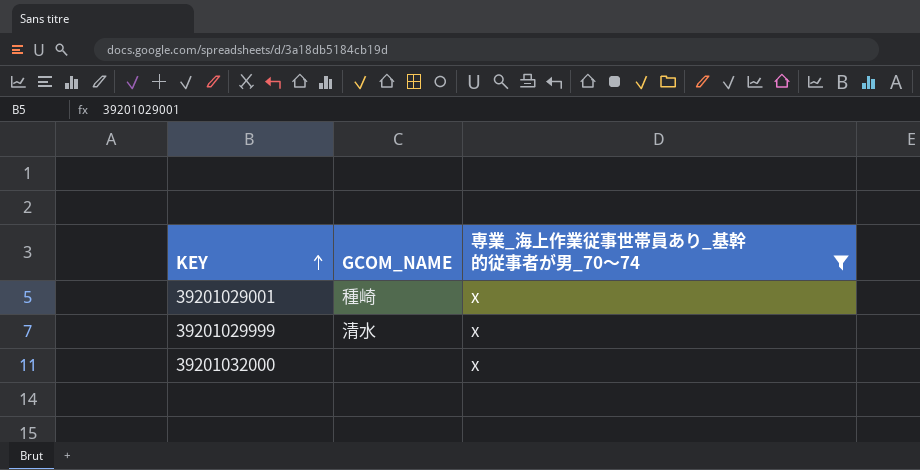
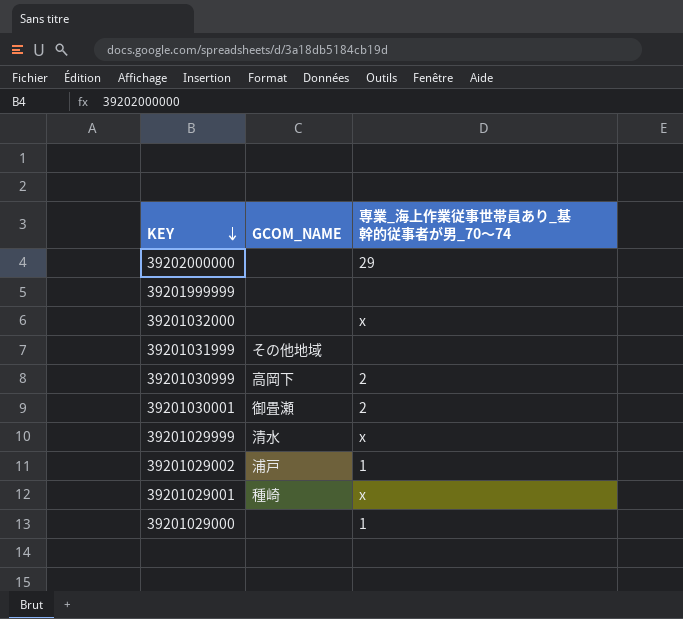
filter: 専業_海上作業従事世帯員あり_基幹的従事者が男_70～74 = x -> none
row order: KEY ascending -> KEY descending

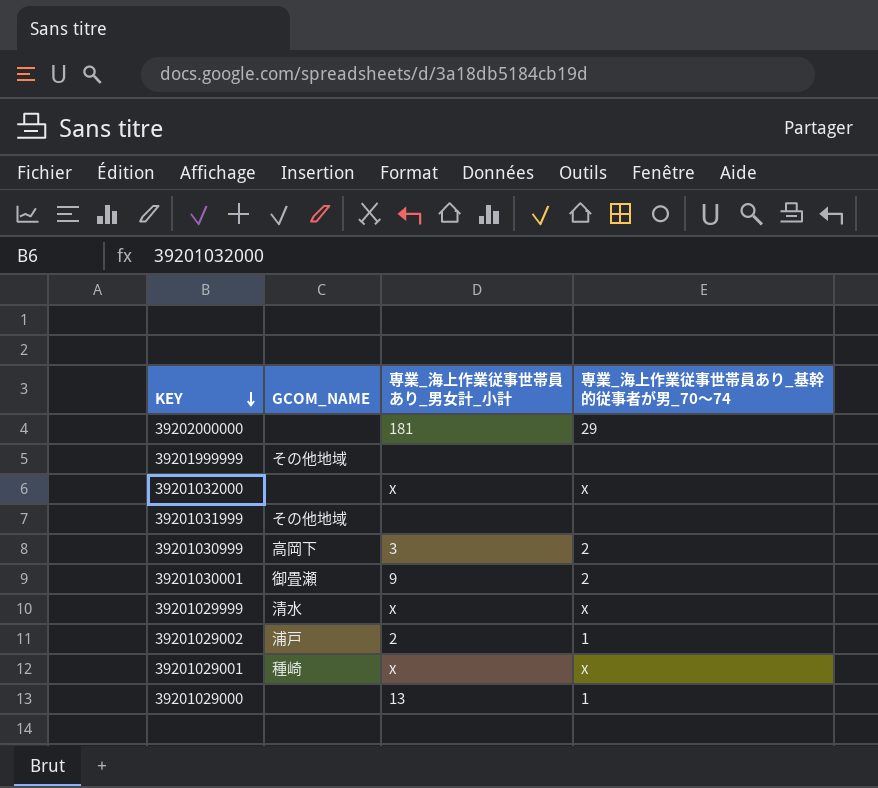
column 専業_海上作業従事世帯員あり_男女計_小計 | position: none -> 3
39201999999 | GCOM_NAME: none -> その他地域

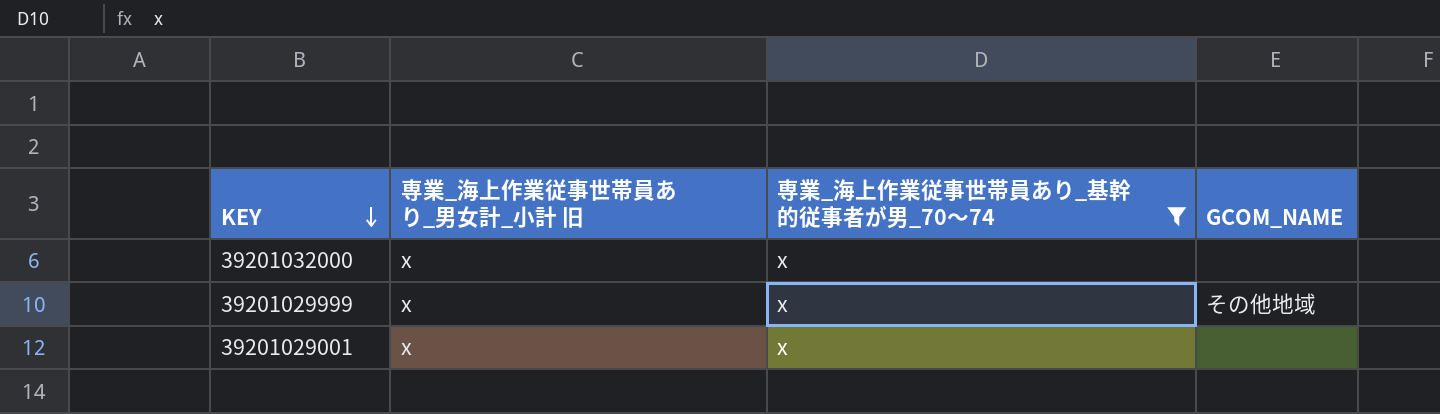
filter: none -> 専業_海上作業従事世帯員あり_基幹的従事者が男_70～74 = x
column name: 専業_海上作業従事世帯員あり_男女計_小計 -> 専業_海上作業従事世帯員あり_男女計_小計 旧
column GCOM_NAME | position: 2 -> 4
39201029999 | GCOM_NAME: 清水 -> その他地域
39201029001 | GCOM_NAME: 種崎 -> none

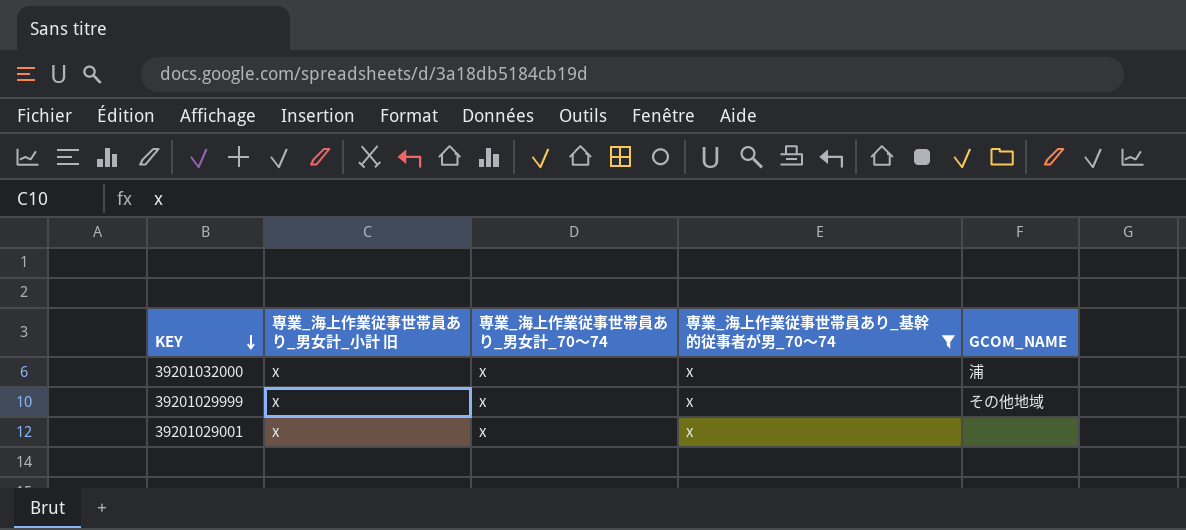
column 専業_海上作業従事世帯員あり_男女計_70～74 | position: none -> 3
39201032000 | GCOM_NAME: none -> 浦

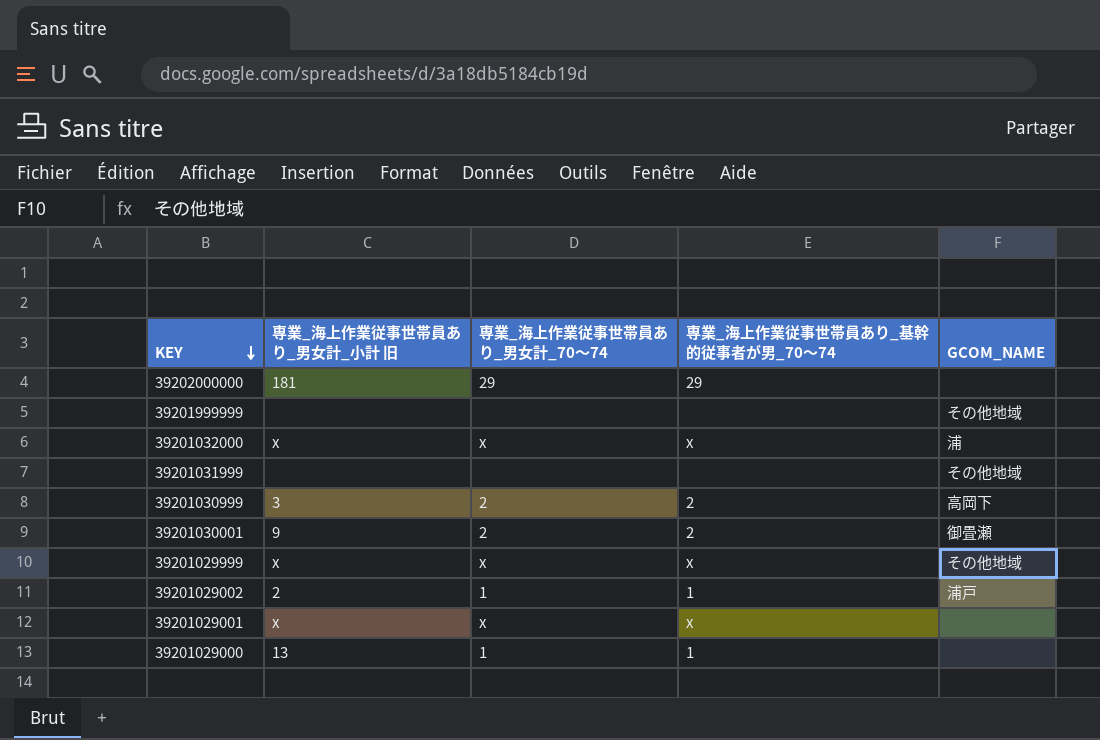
filter: 専業_海上作業従事世帯員あり_基幹的従事者が男_70～74 = x -> none

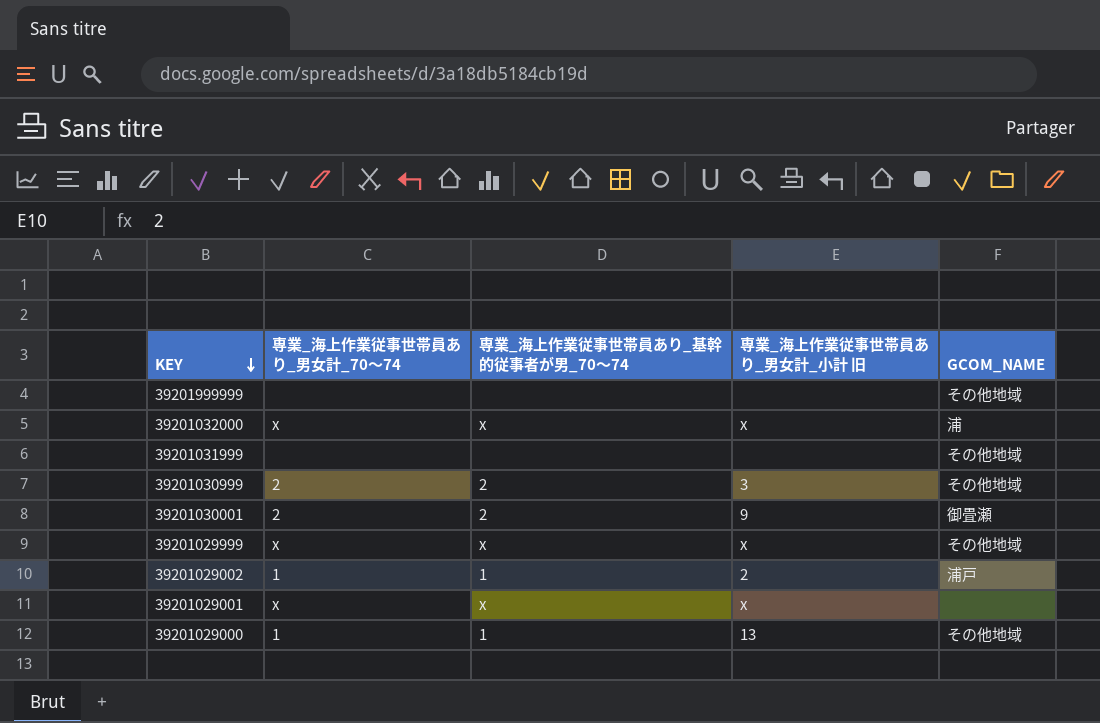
column 専業_海上作業従事世帯員あり_男女計_小計 旧 | position: 2 -> 4
row 39202000000: 181 | 29 | 29 | none -> none
39201030999 | GCOM_NAME: 高岡下 -> その他地域
39201029000 | GCOM_NAME: none -> その他地域

